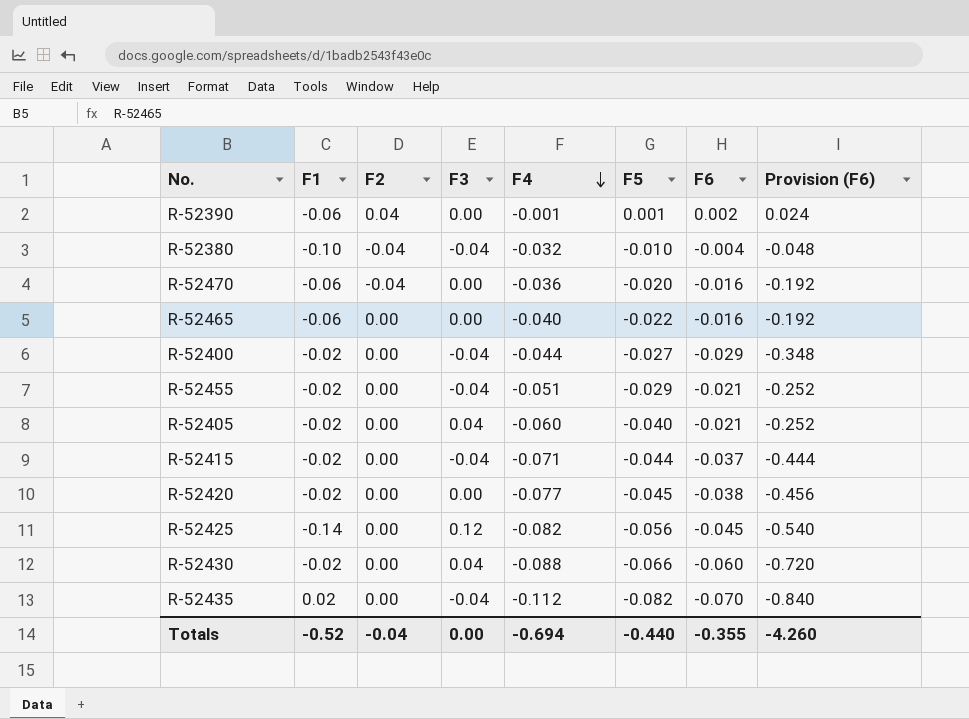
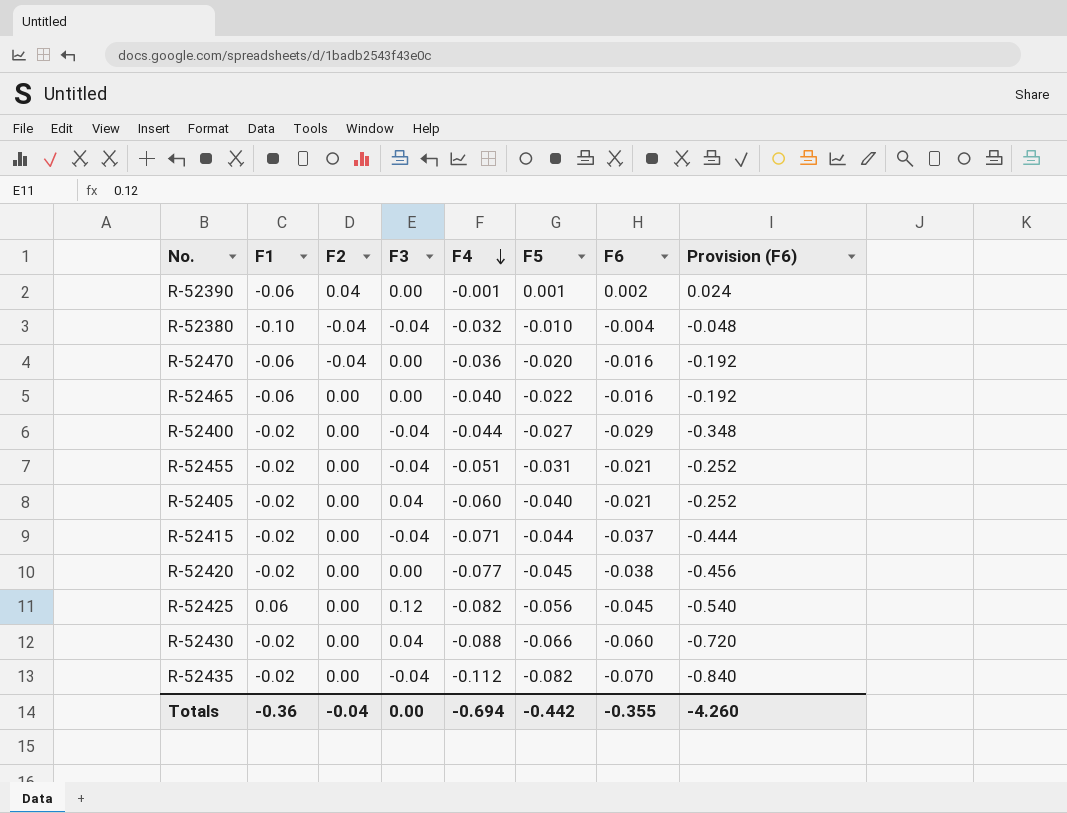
R-52455 | F5: -0.029 -> -0.031
R-52425 | F1: -0.14 -> 0.06
R-52435 | F1: 0.02 -> -0.02
Totals | F1: -0.52 -> -0.36
Totals | F5: -0.440 -> -0.442

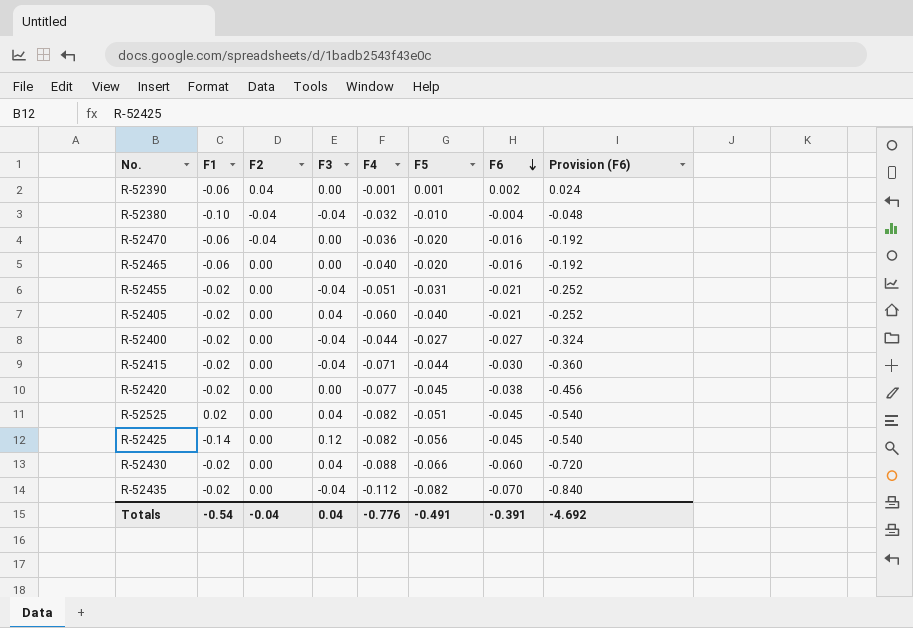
row order: F4 descending -> F6 descending
R-52465 | F5: -0.022 -> -0.020
R-52400 | F6: -0.029 -> -0.027
R-52400 | Provision (F6): -0.348 -> -0.324
R-52415 | F6: -0.037 -> -0.030
R-52415 | Provision (F6): -0.444 -> -0.360
row R-52525: none -> 0.02 | 0.00 | 0.04 | -0.082 | -0.051 | -0.045 | -0.540
R-52425 | F1: 0.06 -> -0.14
Totals | F1: -0.36 -> -0.54
Totals | F3: 0.00 -> 0.04
Totals | F4: -0.694 -> -0.776
Totals | F5: -0.442 -> -0.491
Totals | F6: -0.355 -> -0.391
Totals | Provision (F6): -4.260 -> -4.692

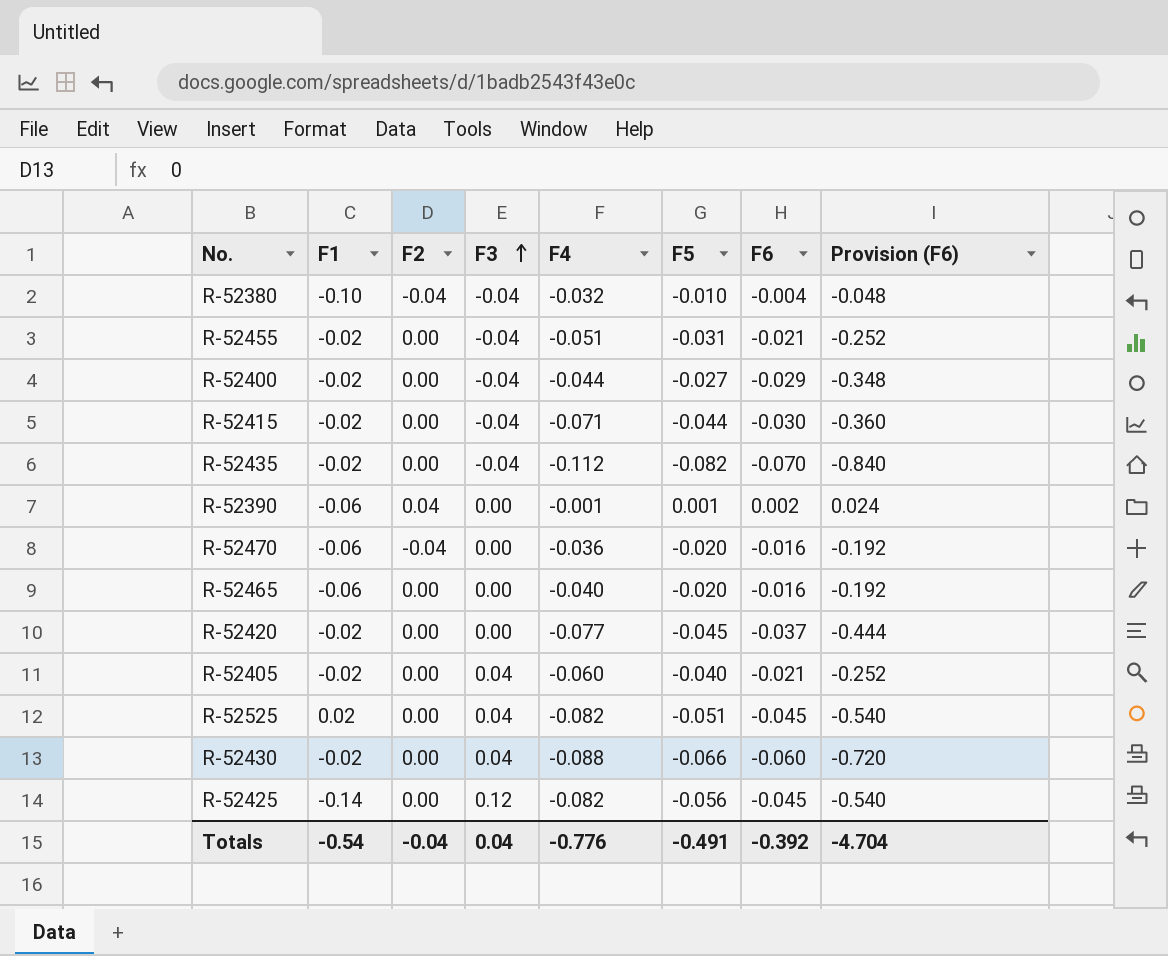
row order: F6 descending -> F3 ascending
R-52400 | F6: -0.027 -> -0.029
R-52400 | Provision (F6): -0.324 -> -0.348
R-52420 | F6: -0.038 -> -0.037
R-52420 | Provision (F6): -0.456 -> -0.444
Totals | F6: -0.391 -> -0.392
Totals | Provision (F6): -4.692 -> -4.704

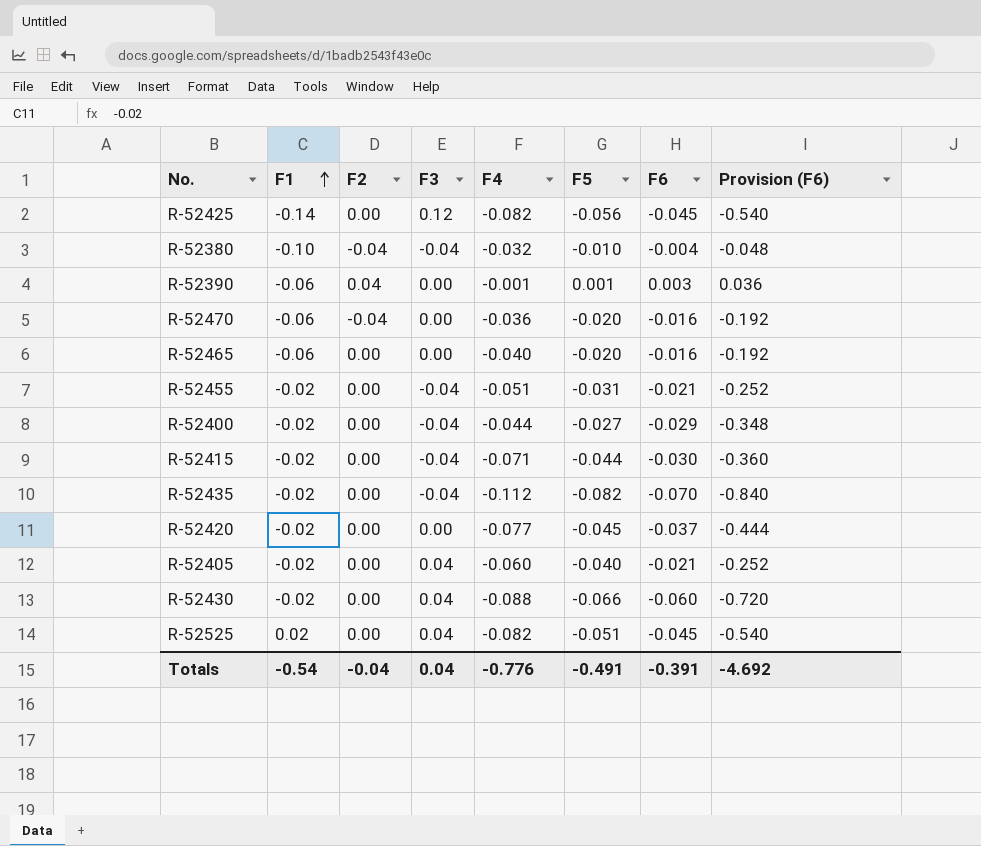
row order: F3 ascending -> F1 ascending
R-52390 | F6: 0.002 -> 0.003
R-52390 | Provision (F6): 0.024 -> 0.036
Totals | F6: -0.392 -> -0.391
Totals | Provision (F6): -4.704 -> -4.692

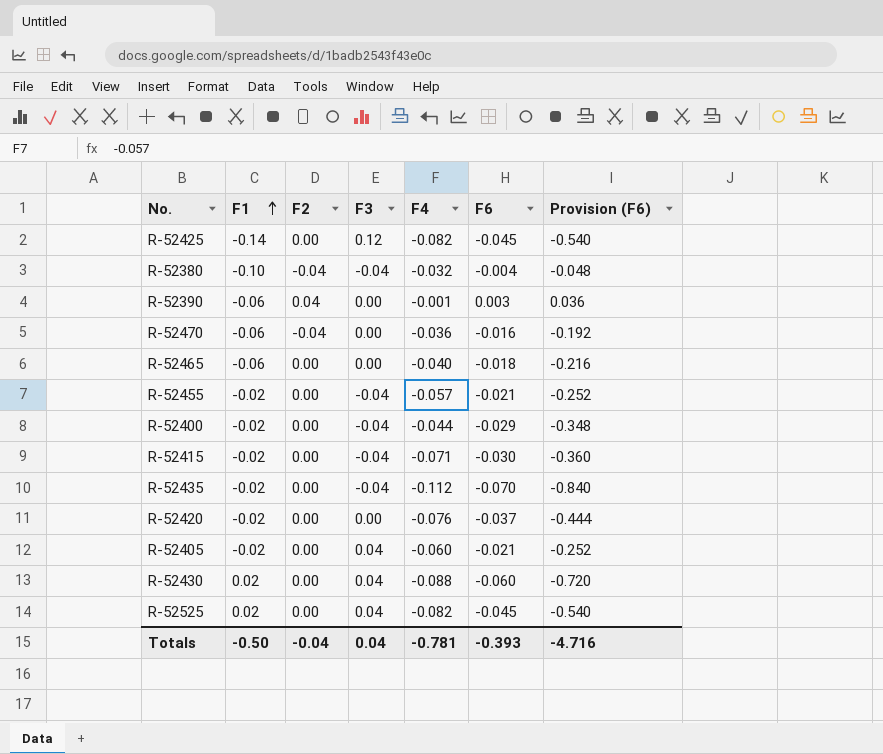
column F5 | position: 6 -> none
R-52465 | F6: -0.016 -> -0.018
R-52465 | Provision (F6): -0.192 -> -0.216
R-52455 | F4: -0.051 -> -0.057
R-52420 | F4: -0.077 -> -0.076
R-52430 | F1: -0.02 -> 0.02
Totals | F1: -0.54 -> -0.50
Totals | F4: -0.776 -> -0.781
Totals | F6: -0.391 -> -0.393
Totals | Provision (F6): -4.692 -> -4.716

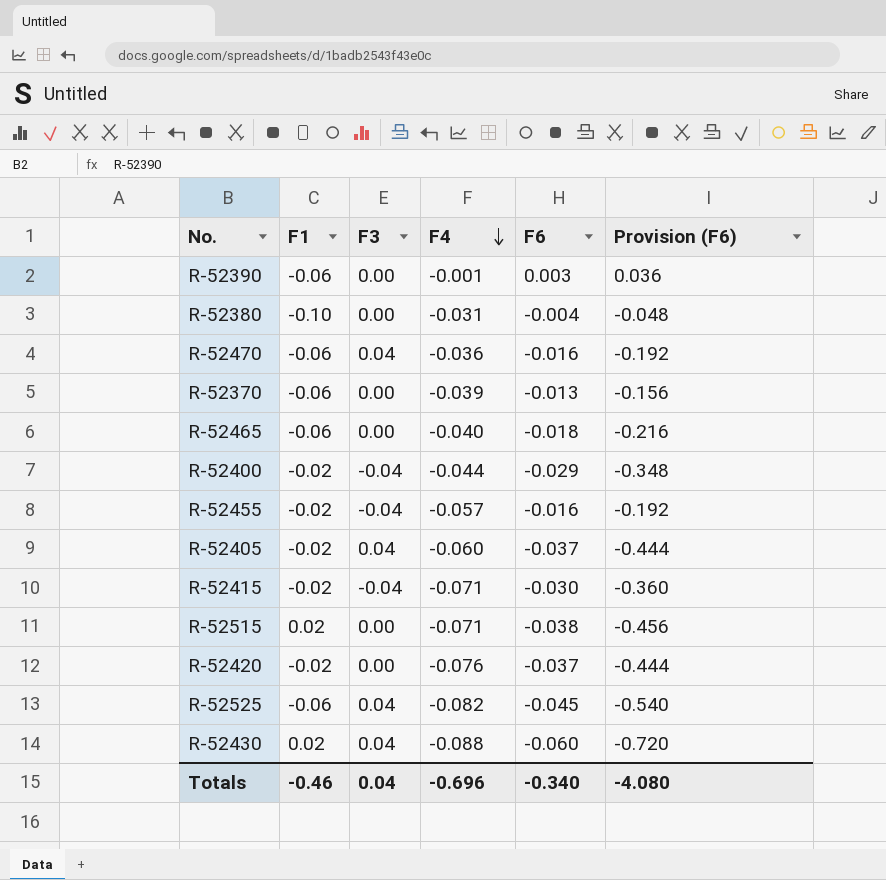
row order: F1 ascending -> F4 descending
column F2 | position: 3 -> none
row R-52425: -0.14 | 0.00 | 0.12 | -0.082 | -0.045 | -0.540 -> none
row R-52435: -0.02 | 0.00 | -0.04 | -0.112 | -0.070 | -0.840 -> none
R-52380 | F3: -0.04 -> 0.00
R-52380 | F4: -0.032 -> -0.031
R-52470 | F3: 0.00 -> 0.04
row R-52370: none -> -0.06 | 0.00 | -0.039 | -0.013 | -0.156
R-52455 | F6: -0.021 -> -0.016
R-52455 | Provision (F6): -0.252 -> -0.192
R-52405 | F6: -0.021 -> -0.037
R-52405 | Provision (F6): -0.252 -> -0.444
row R-52515: none -> 0.02 | 0.00 | -0.071 | -0.038 | -0.456
R-52525 | F1: 0.02 -> -0.06
Totals | F1: -0.50 -> -0.46
Totals | F4: -0.781 -> -0.696
Totals | F6: -0.393 -> -0.340
Totals | Provision (F6): -4.716 -> -4.080

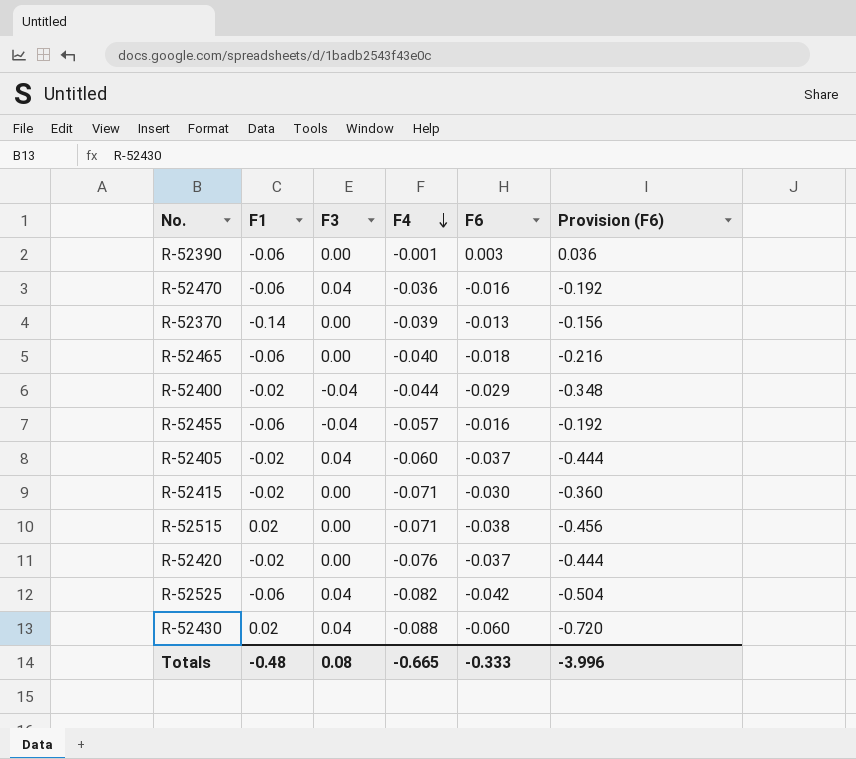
row R-52380: -0.10 | 0.00 | -0.031 | -0.004 | -0.048 -> none
R-52370 | F1: -0.06 -> -0.14
R-52455 | F1: -0.02 -> -0.06
R-52415 | F3: -0.04 -> 0.00
R-52525 | F6: -0.045 -> -0.042
R-52525 | Provision (F6): -0.540 -> -0.504
Totals | F1: -0.46 -> -0.48
Totals | F3: 0.04 -> 0.08
Totals | F4: -0.696 -> -0.665
Totals | F6: -0.340 -> -0.333
Totals | Provision (F6): -4.080 -> -3.996

